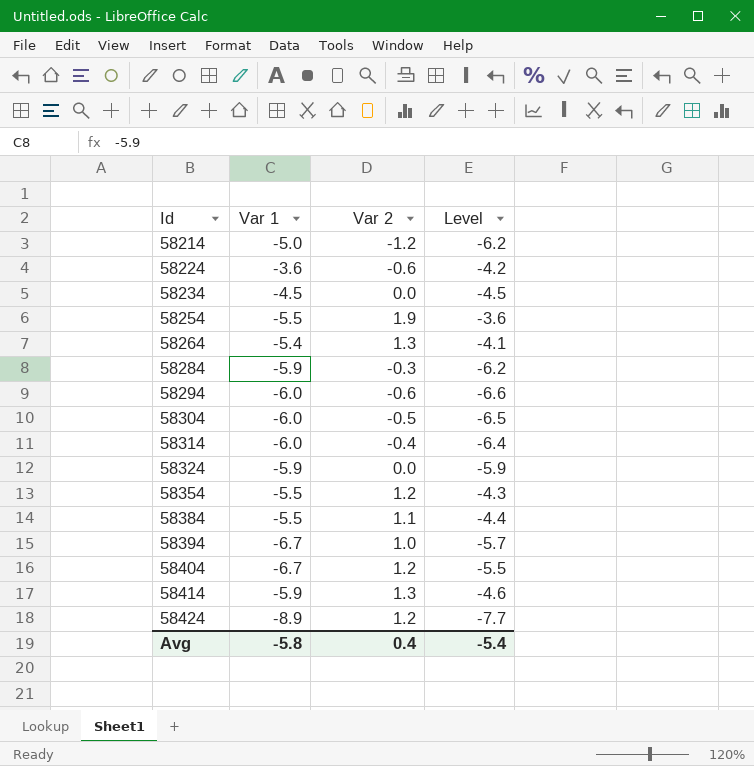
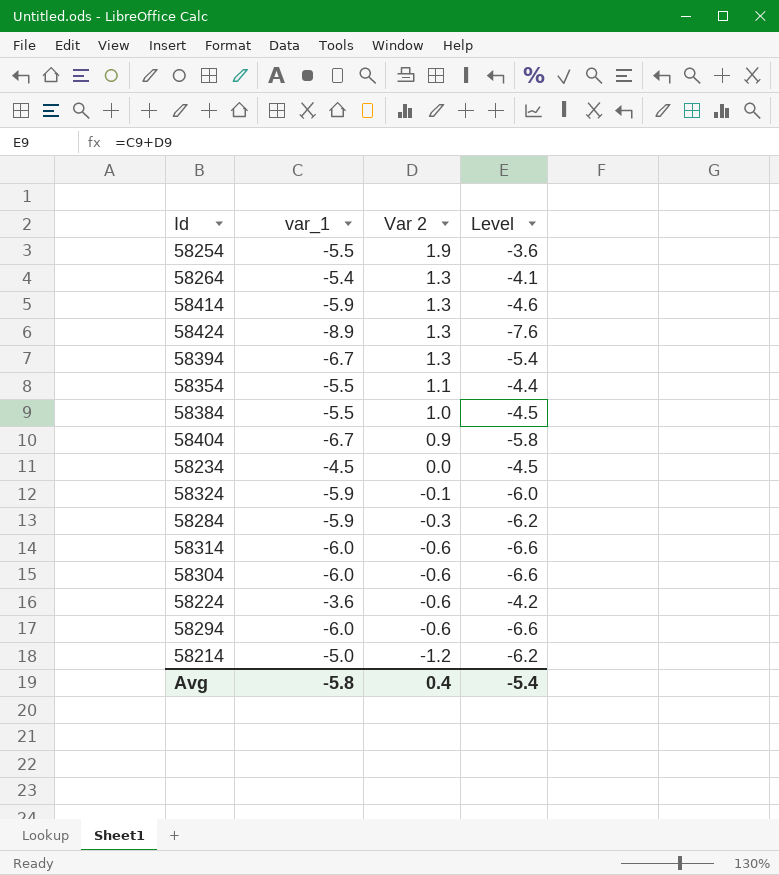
row order: Id ascending -> Var 2 descending
column name: Var 1 -> var_1
58424 | Var 2: 1.2 -> 1.3
58424 | Level: -7.7 -> -7.6
58394 | Var 2: 1.0 -> 1.3
58394 | Level: -5.7 -> -5.4
58354 | Var 2: 1.2 -> 1.1
58354 | Level: -4.3 -> -4.4
58384 | Var 2: 1.1 -> 1.0
58384 | Level: -4.4 -> -4.5
58404 | Var 2: 1.2 -> 0.9
58404 | Level: -5.5 -> -5.8
58324 | Var 2: 0.0 -> -0.1
58324 | Level: -5.9 -> -6.0
58314 | Var 2: -0.4 -> -0.6
58314 | Level: -6.4 -> -6.6
58304 | Var 2: -0.5 -> -0.6
58304 | Level: -6.5 -> -6.6

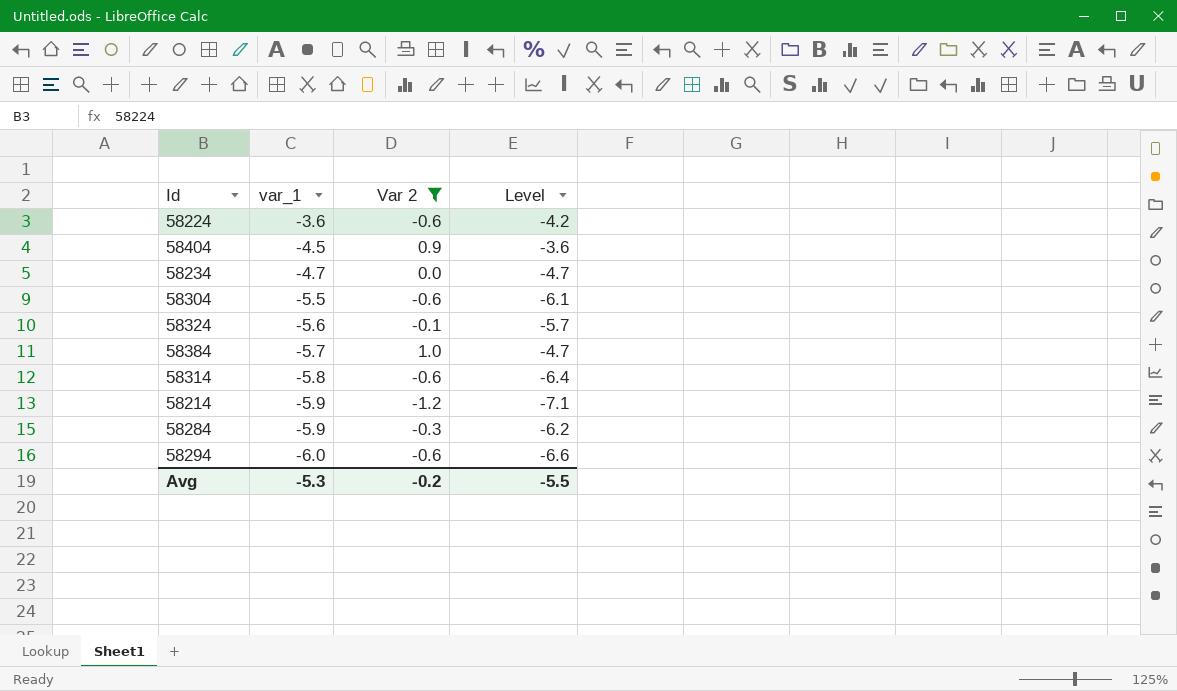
filter: none -> Var 2 <= 1.0
row order: Var 2 descending -> var_1 descending
58404 | var_1: -6.7 -> -4.5
58404 | Level: -5.8 -> -3.6
58234 | var_1: -4.5 -> -4.7
58234 | Level: -4.5 -> -4.7
58304 | var_1: -6.0 -> -5.5
58304 | Level: -6.6 -> -6.1
58324 | var_1: -5.9 -> -5.6
58324 | Level: -6.0 -> -5.7
58384 | var_1: -5.5 -> -5.7
58384 | Level: -4.5 -> -4.7
58314 | var_1: -6.0 -> -5.8
58314 | Level: -6.6 -> -6.4
58214 | var_1: -5.0 -> -5.9
58214 | Level: -6.2 -> -7.1
Avg | var_1: -5.8 -> -5.3
Avg | Var 2: 0.4 -> -0.2
Avg | Level: -5.4 -> -5.5

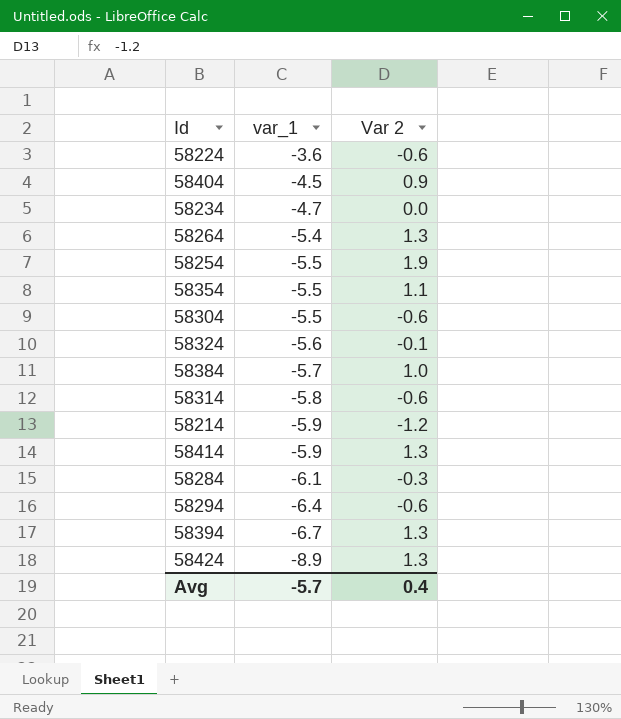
filter: Var 2 <= 1.0 -> none
column Level | formula: [var_1] + [Var 2] -> none
58284 | var_1: -5.9 -> -6.1
58294 | var_1: -6.0 -> -6.4
Avg | var_1: -5.3 -> -5.7
Avg | Var 2: -0.2 -> 0.4

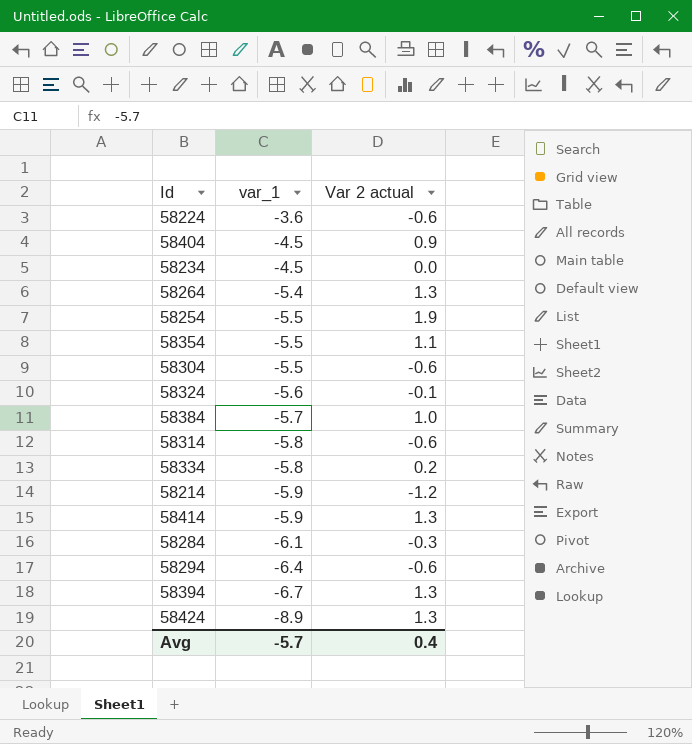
column name: Var 2 -> Var 2 actual
58234 | var_1: -4.7 -> -4.5
row 58334: none -> -5.8 | 0.2

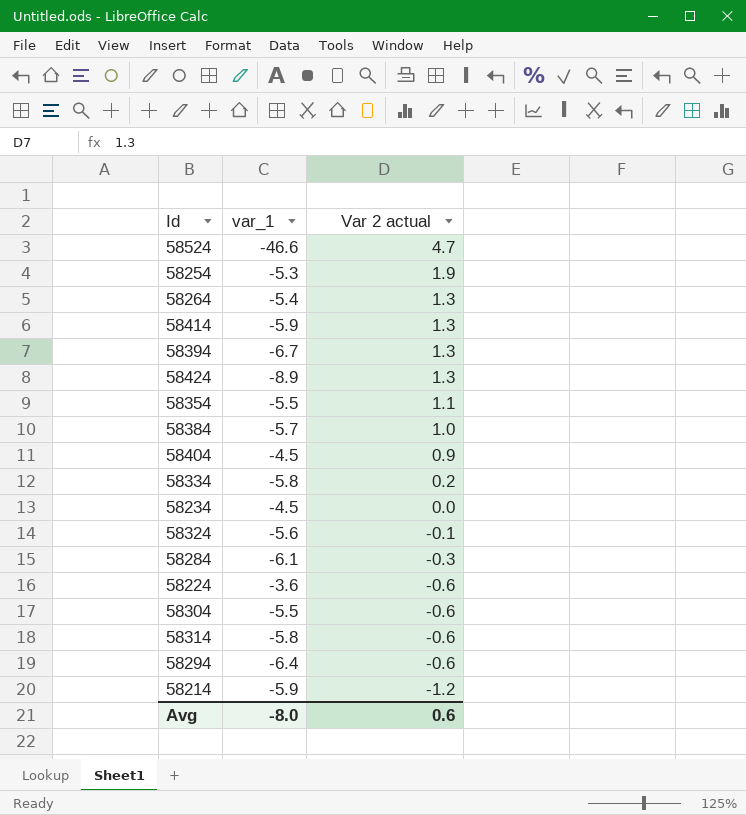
row order: var_1 descending -> Var 2 actual descending
row 58524: none -> -46.6 | 4.7
58254 | var_1: -5.5 -> -5.3
Avg | var_1: -5.7 -> -8.0
Avg | Var 2 actual: 0.4 -> 0.6

